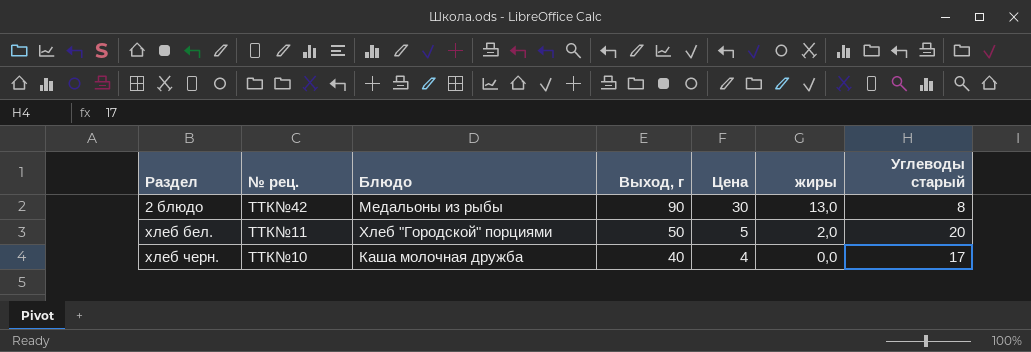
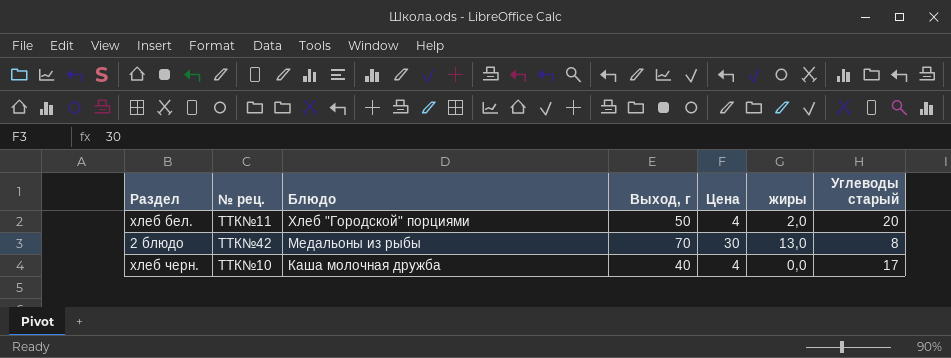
row order: Раздел ascending -> Блюдо descending
хлеб бел. | Цена: 5 -> 4
2 блюдо | Выход, г: 90 -> 70

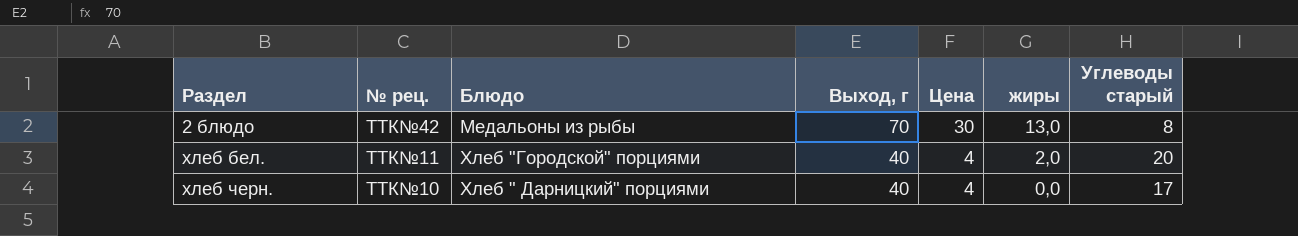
row order: Блюдо descending -> Раздел ascending
хлеб бел. | Выход, г: 50 -> 40
хлеб черн. | Блюдо: Каша молочная дружба -> Хлеб " Дарницкий" порциями

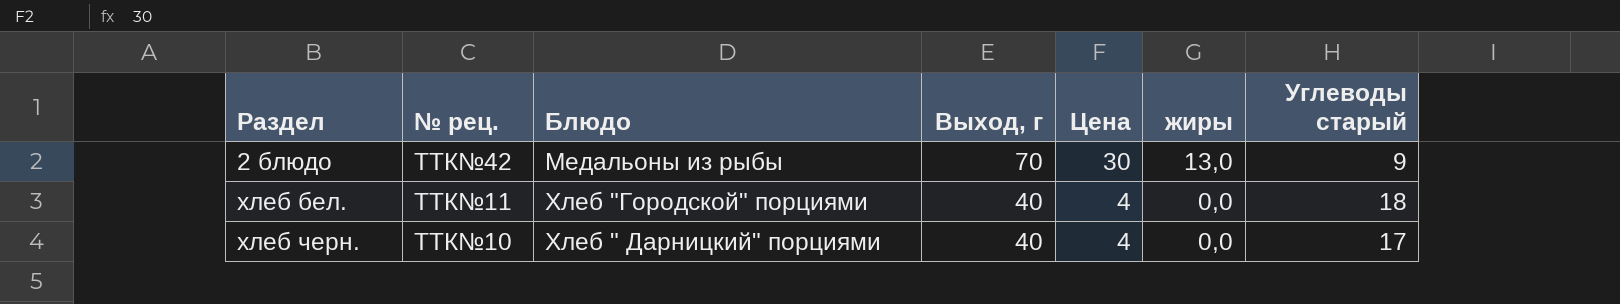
2 блюдо | Углеводы старый: 8 -> 9
хлеб бел. | жиры: 2,0 -> 0,0
хлеб бел. | Углеводы старый: 20 -> 18

